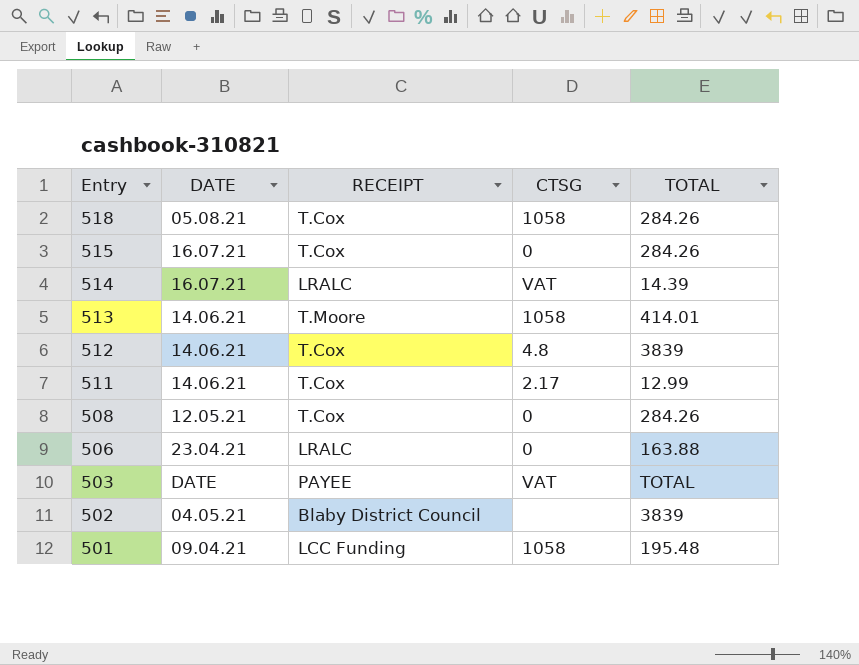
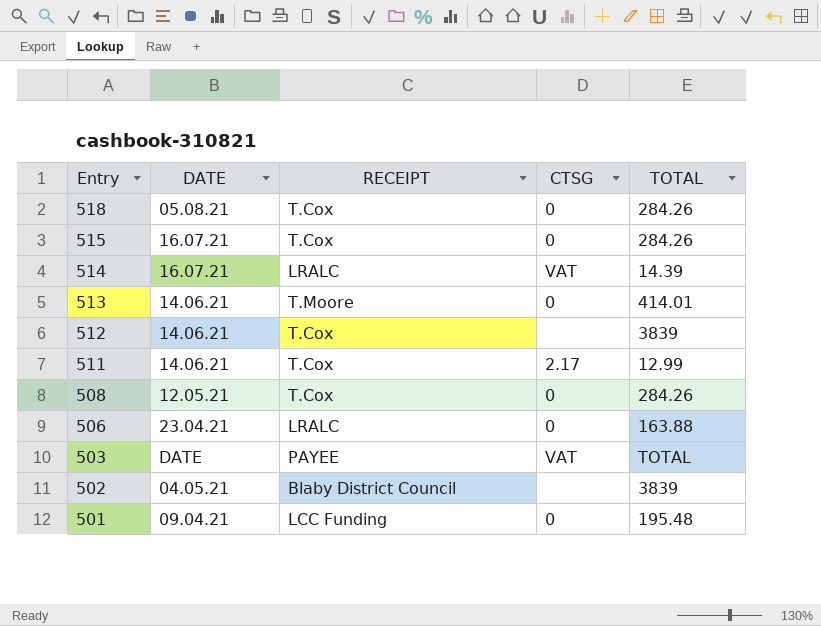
518 | CTSG: 1058 -> 0
513 | CTSG: 1058 -> 0
512 | CTSG: 4.8 -> none
501 | CTSG: 1058 -> 0

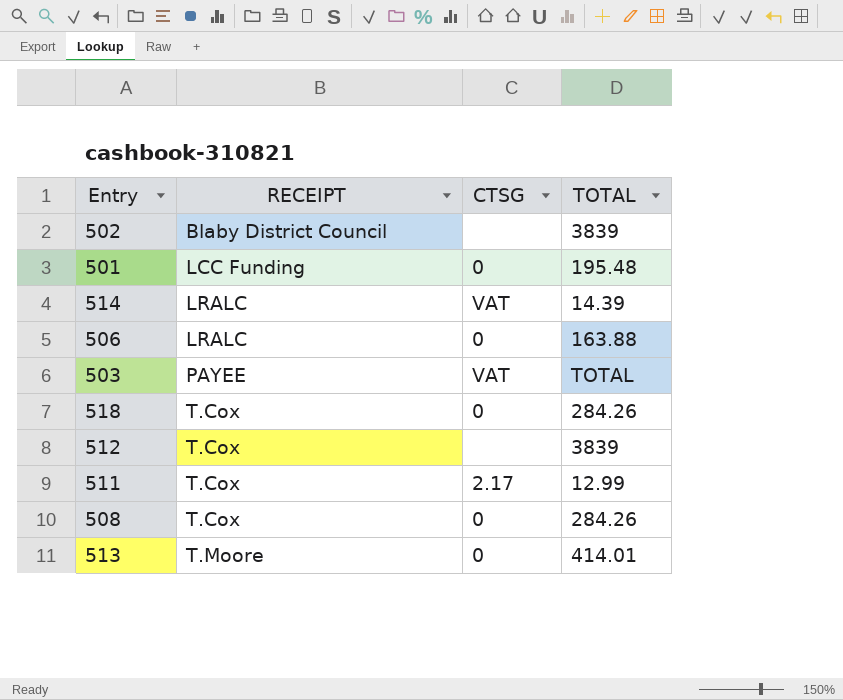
row order: Entry descending -> RECEIPT ascending
column DATE | position: 2 -> none
row 515: 16.07.21 | T.Cox | 0 | 284.26 -> none

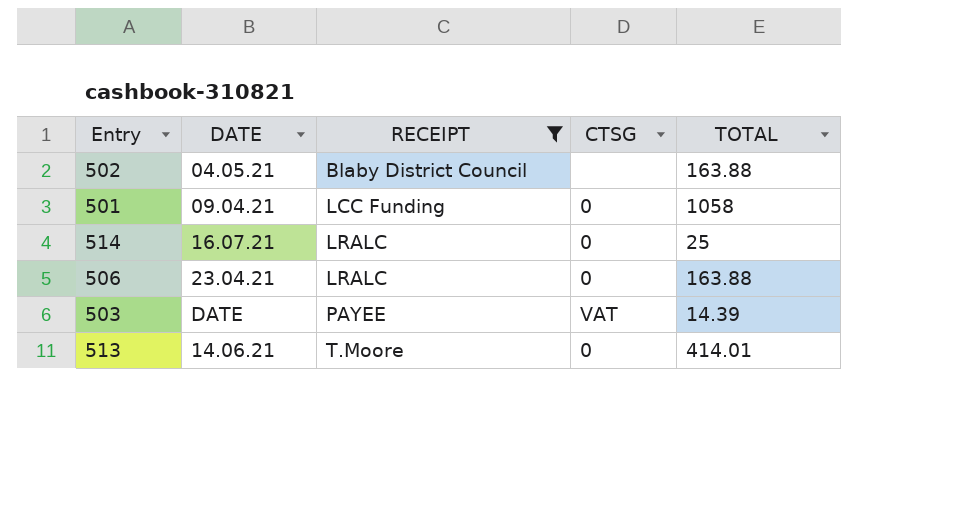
filter: none -> RECEIPT != T.Cox
column DATE | position: none -> 2
502 | TOTAL: 3839 -> 163.88
501 | TOTAL: 195.48 -> 1058
514 | CTSG: VAT -> 0
514 | TOTAL: 14.39 -> 25
503 | TOTAL: TOTAL -> 14.39

